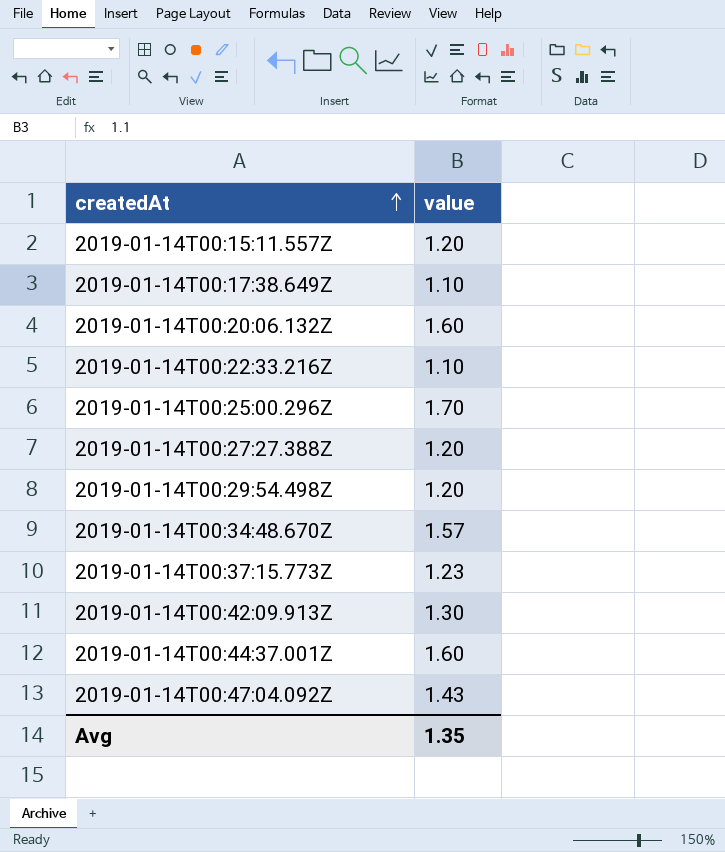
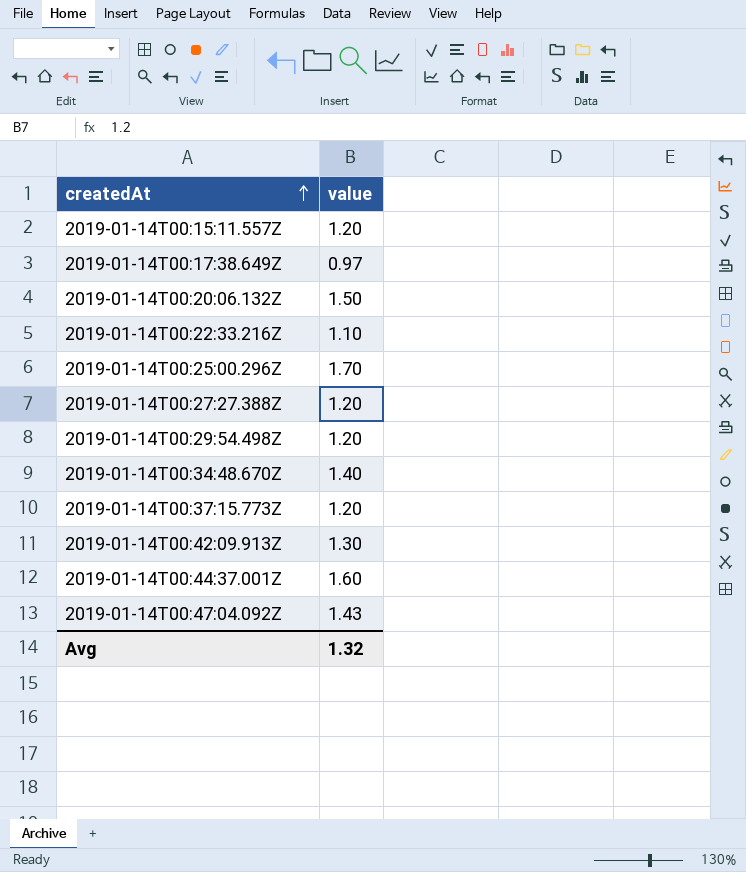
2019-01-14T00:17:38.649Z | value: 1.10 -> 0.97
2019-01-14T00:20:06.132Z | value: 1.60 -> 1.50
2019-01-14T00:34:48.670Z | value: 1.57 -> 1.40
2019-01-14T00:37:15.773Z | value: 1.23 -> 1.20
Avg | value: 1.35 -> 1.32

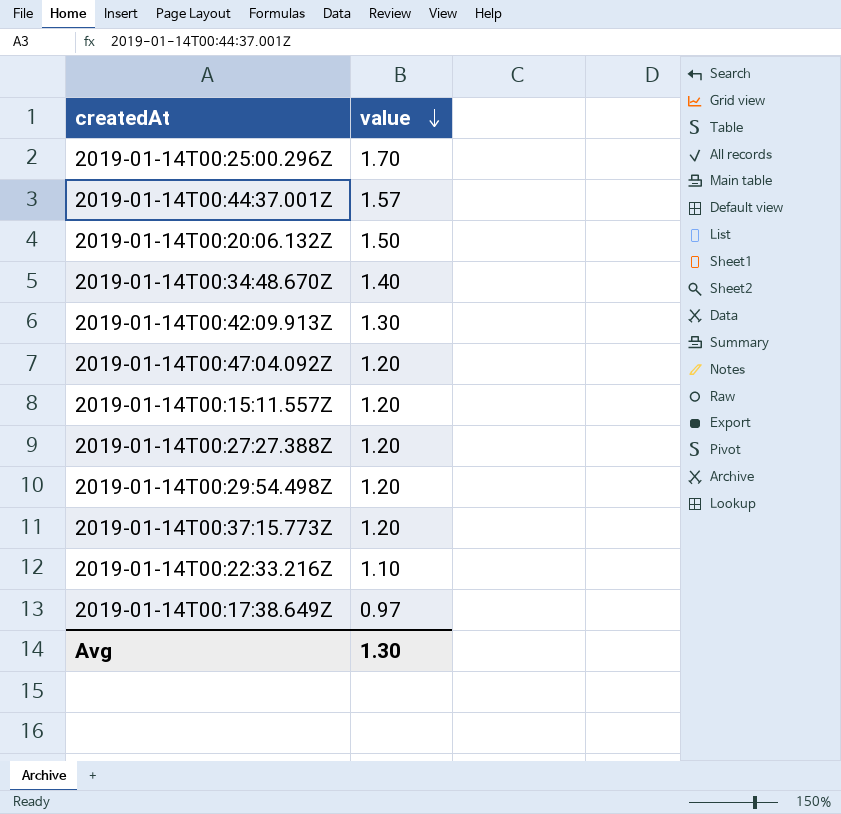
row order: createdAt ascending -> value descending
2019-01-14T00:44:37.001Z | value: 1.60 -> 1.57
2019-01-14T00:47:04.092Z | value: 1.43 -> 1.20
Avg | value: 1.32 -> 1.30

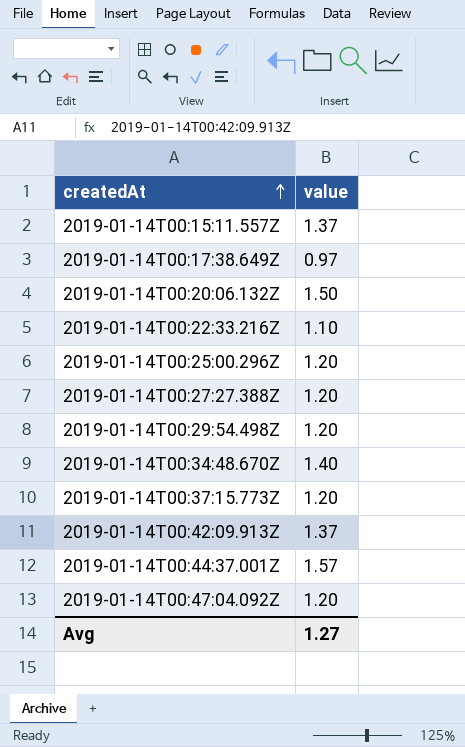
row order: value descending -> createdAt ascending
2019-01-14T00:15:11.557Z | value: 1.20 -> 1.37
2019-01-14T00:25:00.296Z | value: 1.70 -> 1.20
2019-01-14T00:42:09.913Z | value: 1.30 -> 1.37
Avg | value: 1.30 -> 1.27

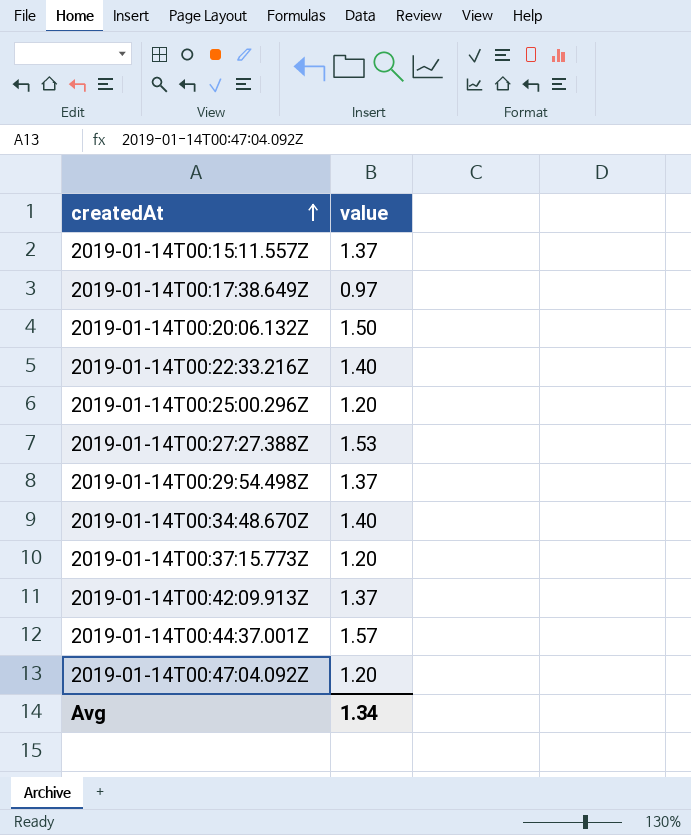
2019-01-14T00:22:33.216Z | value: 1.10 -> 1.40
2019-01-14T00:27:27.388Z | value: 1.20 -> 1.53
2019-01-14T00:29:54.498Z | value: 1.20 -> 1.37
Avg | value: 1.27 -> 1.34

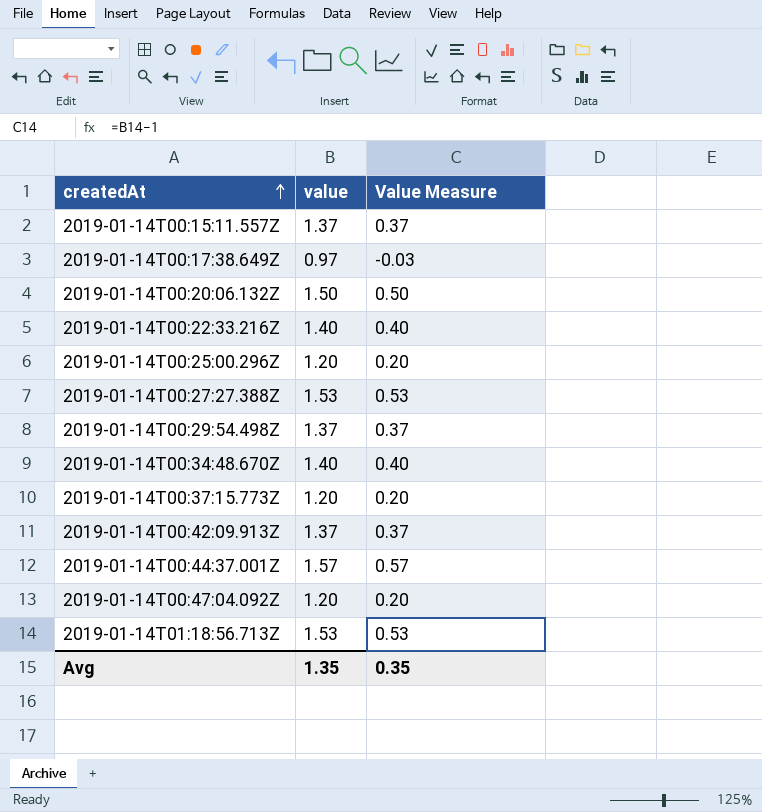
column Value Measure | formula: none -> [value] - 1
row 2019-01-14T01:18:56.713Z: none -> 1.53 | 0.53
Avg | value: 1.34 -> 1.35

